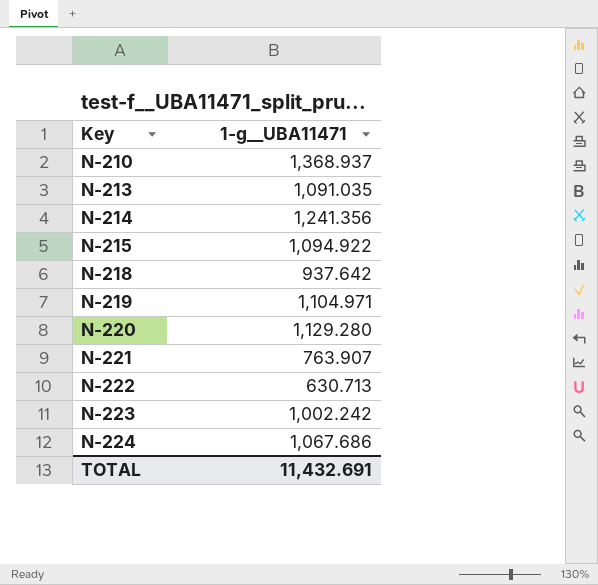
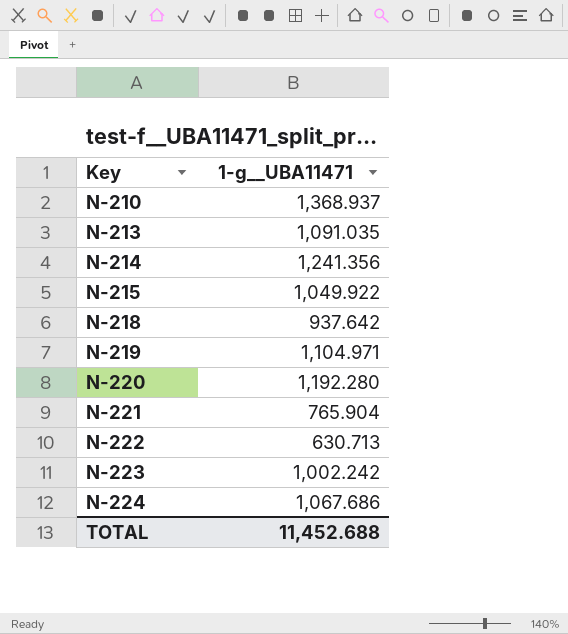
N-215 | 1-g__UBA11471: 1,094.922 -> 1,049.922
N-220 | 1-g__UBA11471: 1,129.280 -> 1,192.280
N-221 | 1-g__UBA11471: 763.907 -> 765.904
TOTAL | 1-g__UBA11471: 11,432.691 -> 11,452.688

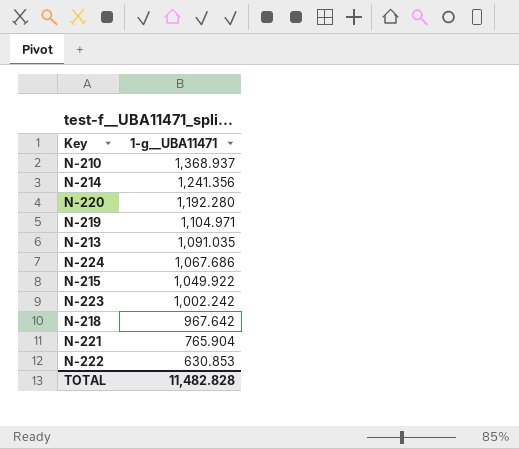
row order: Key ascending -> 1-g__UBA11471 descending
N-218 | 1-g__UBA11471: 937.642 -> 967.642
N-222 | 1-g__UBA11471: 630.713 -> 630.853
TOTAL | 1-g__UBA11471: 11,452.688 -> 11,482.828

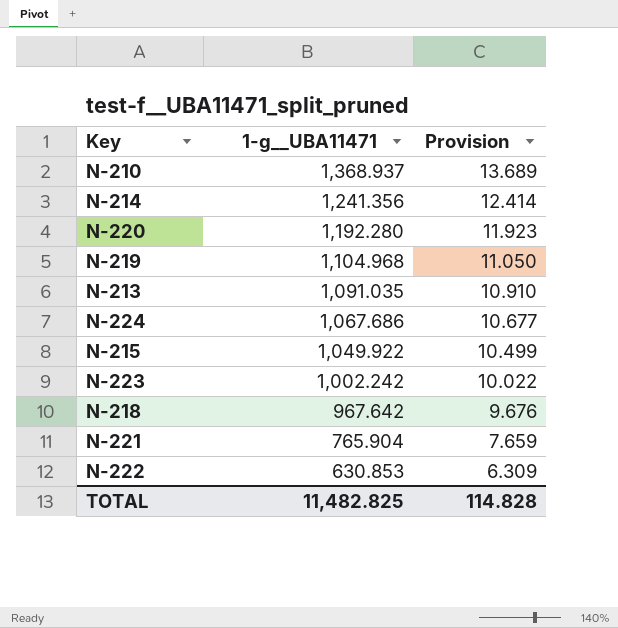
column Provision | formula: none -> [1-g__UBA11471] * 0.01
N-219 | 1-g__UBA11471: 1,104.971 -> 1,104.968
TOTAL | 1-g__UBA11471: 11,482.828 -> 11,482.825

